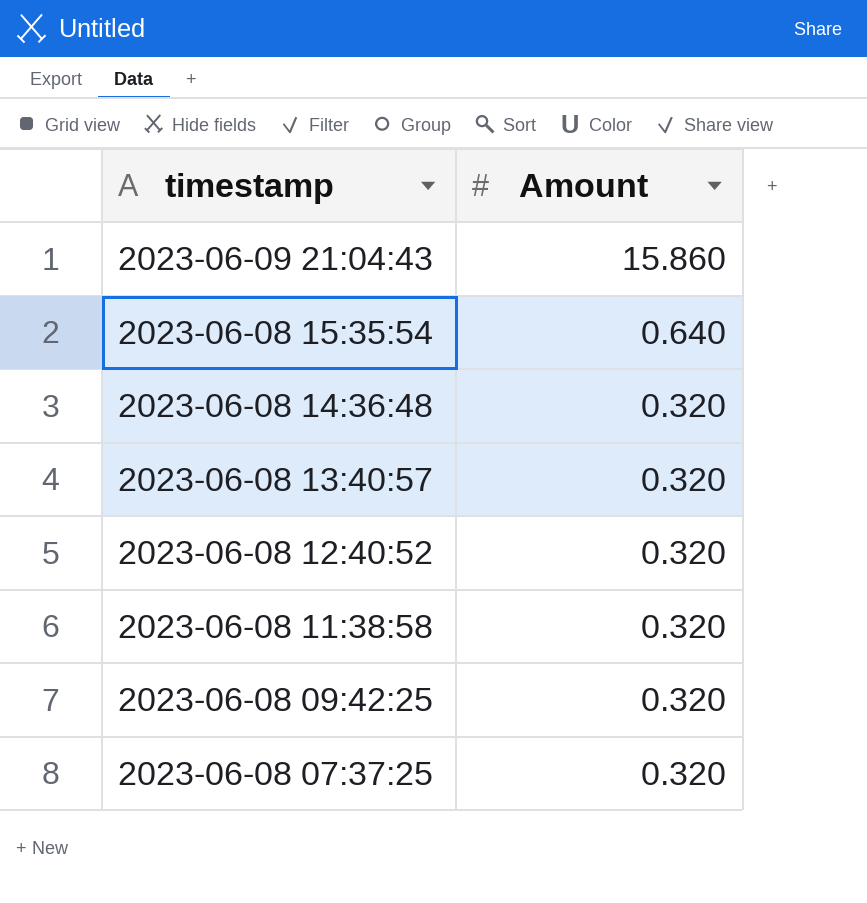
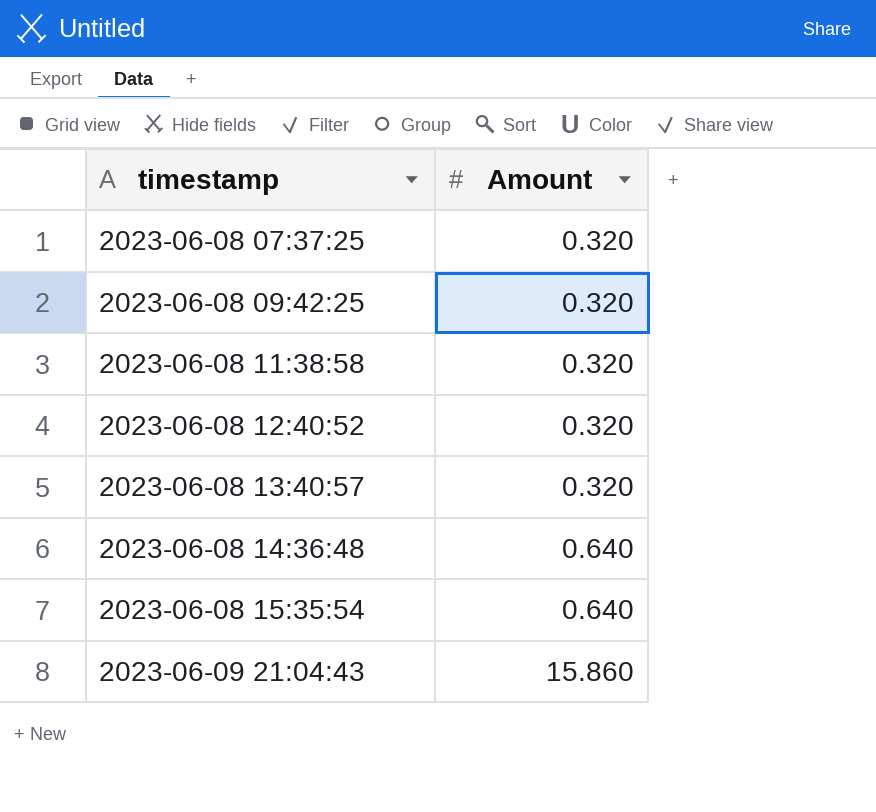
row order: timestamp descending -> timestamp ascending
2023-06-08 14:36:48 | Amount: 0.320 -> 0.640

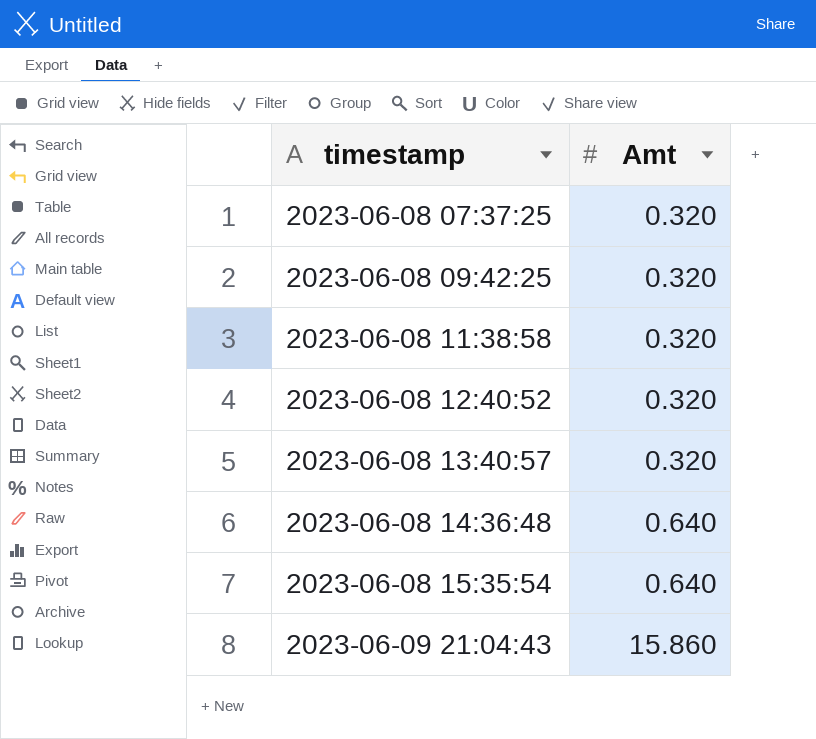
column name: Amount -> Amt

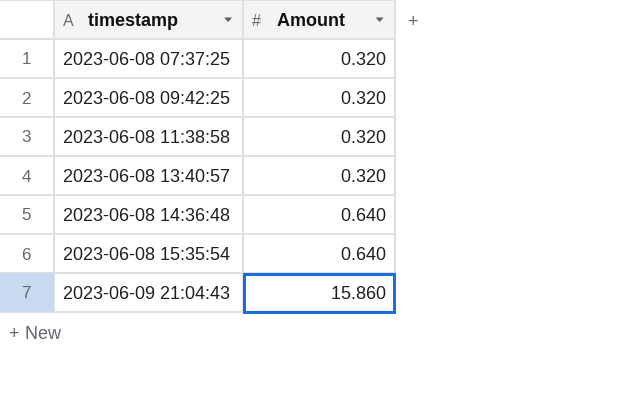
column name: Amt -> Amount
row 2023-06-08 12:40:52: 0.320 -> none

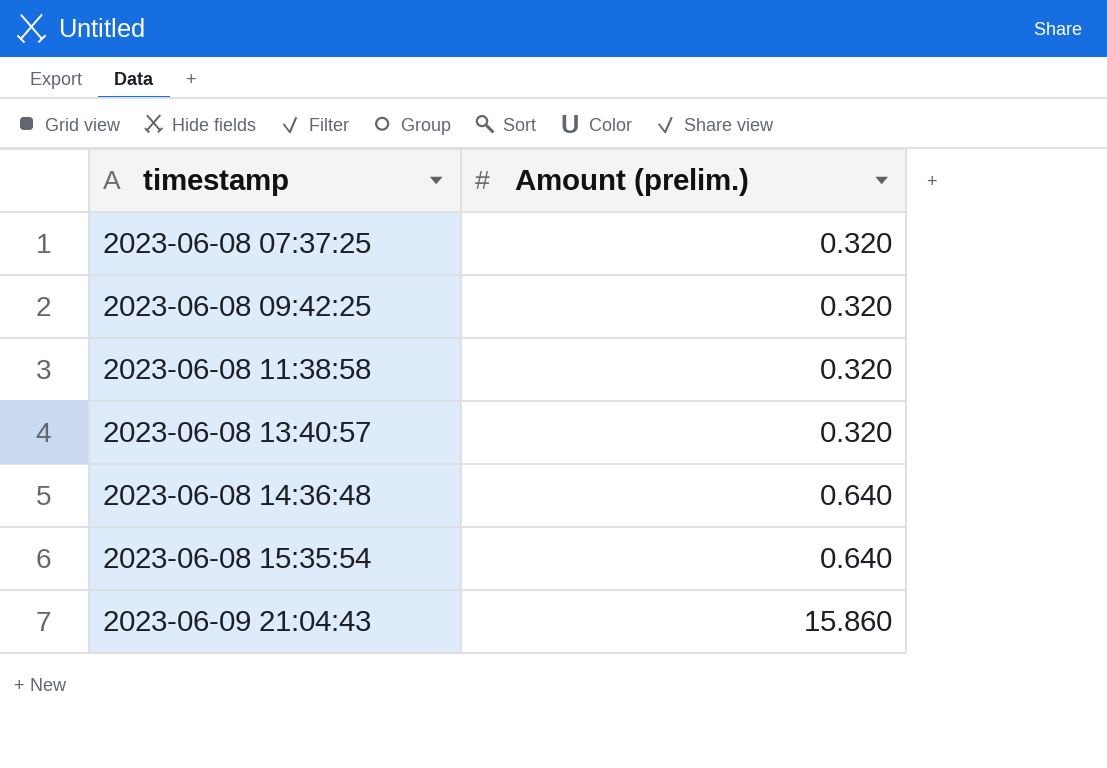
column name: Amount -> Amount (prelim.)

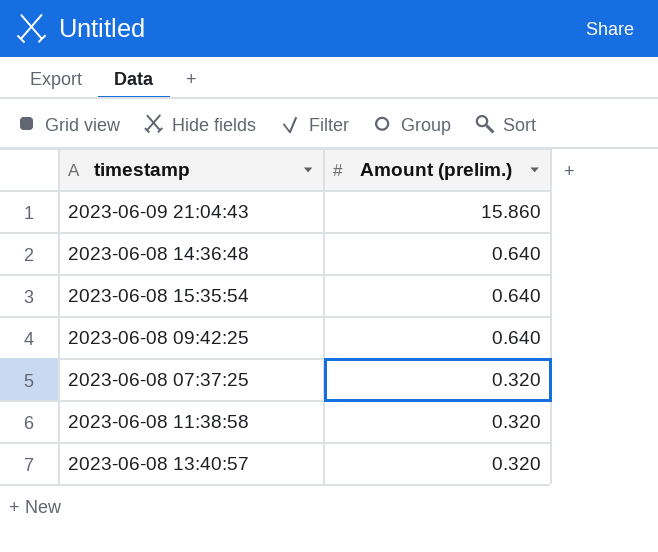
row order: timestamp ascending -> Amount (prelim.) descending
2023-06-08 09:42:25 | Amount (prelim.): 0.320 -> 0.640

